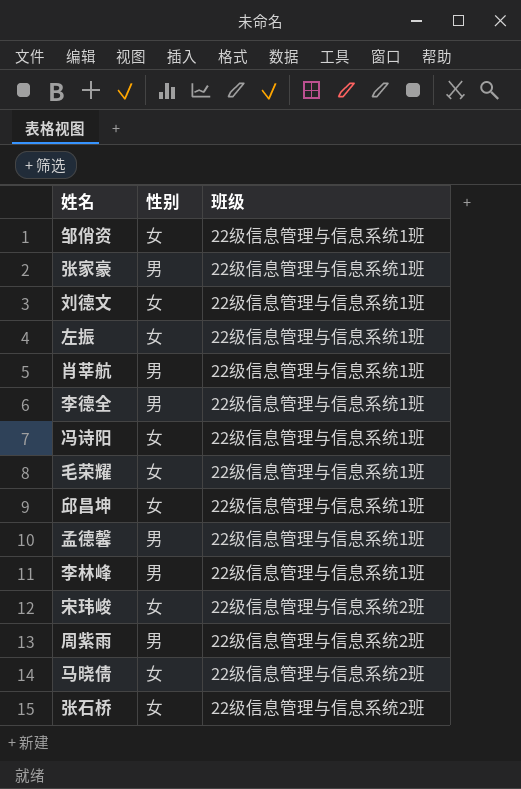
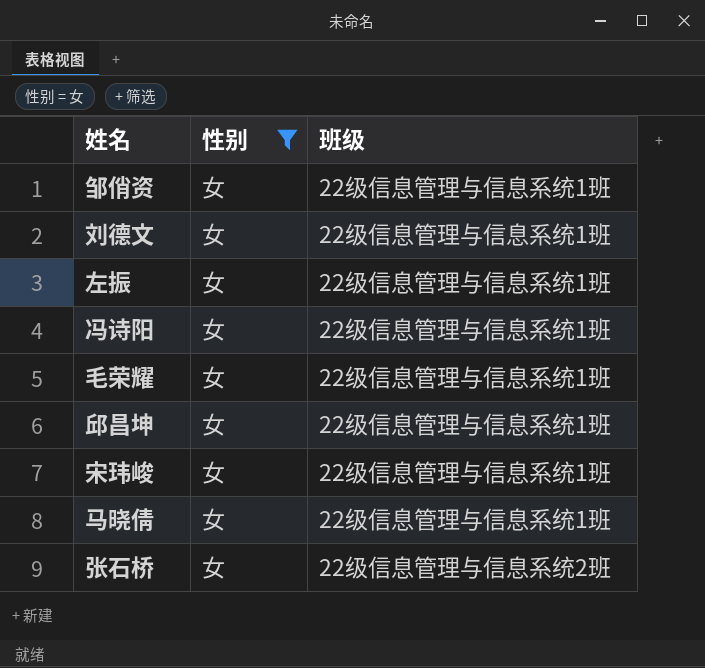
filter: none -> 性别 = 女
宋玮峻 | 班级: 22级信息管理与信息系统2班 -> 22级信息管理与信息系统1班
马晓倩 | 班级: 22级信息管理与信息系统2班 -> 22级信息管理与信息系统1班

